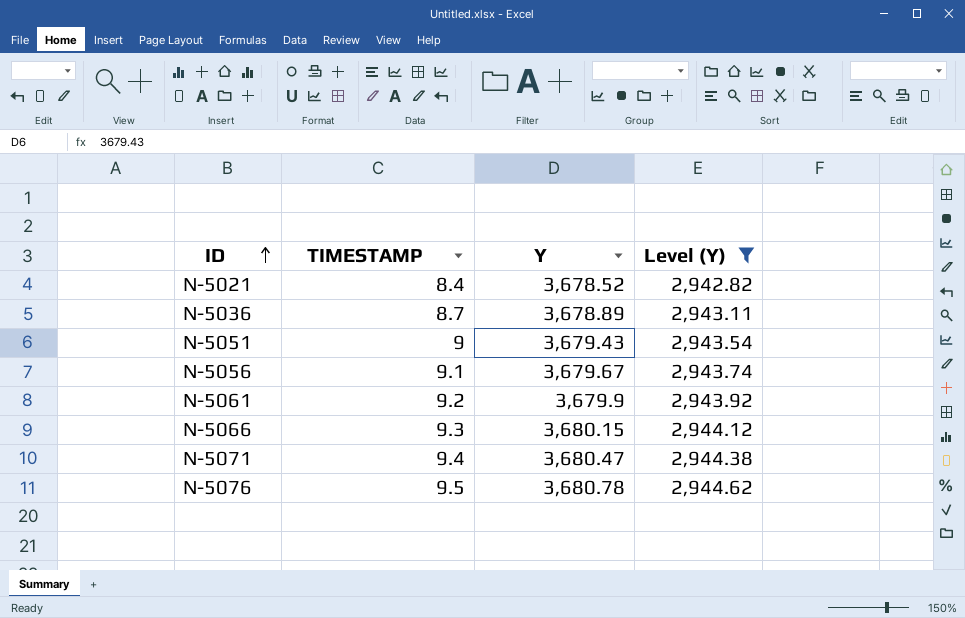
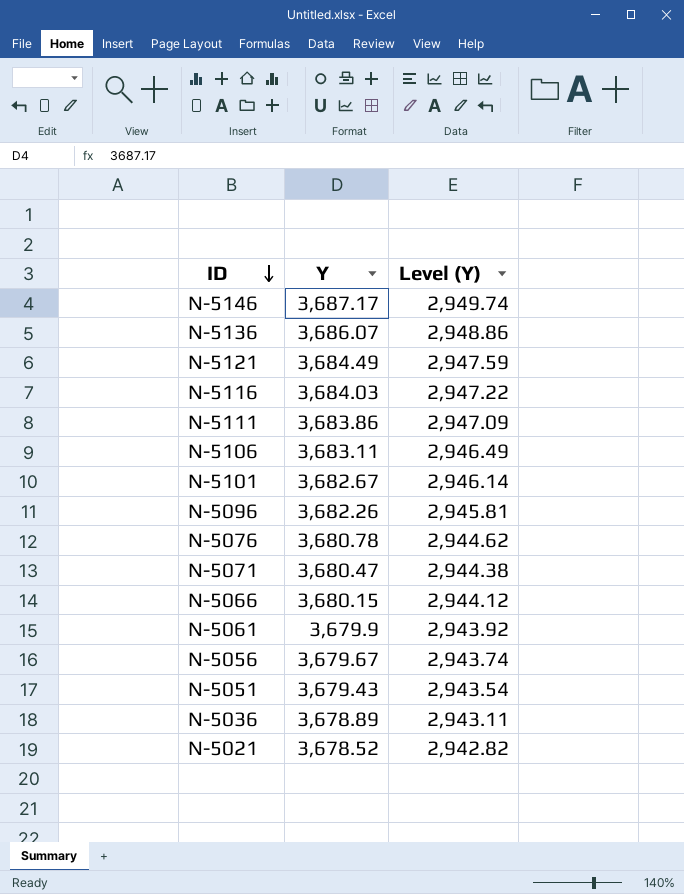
filter: Level (Y) <= 2,944.62 -> none
row order: ID ascending -> ID descending
column TIMESTAMP | position: 2 -> none

